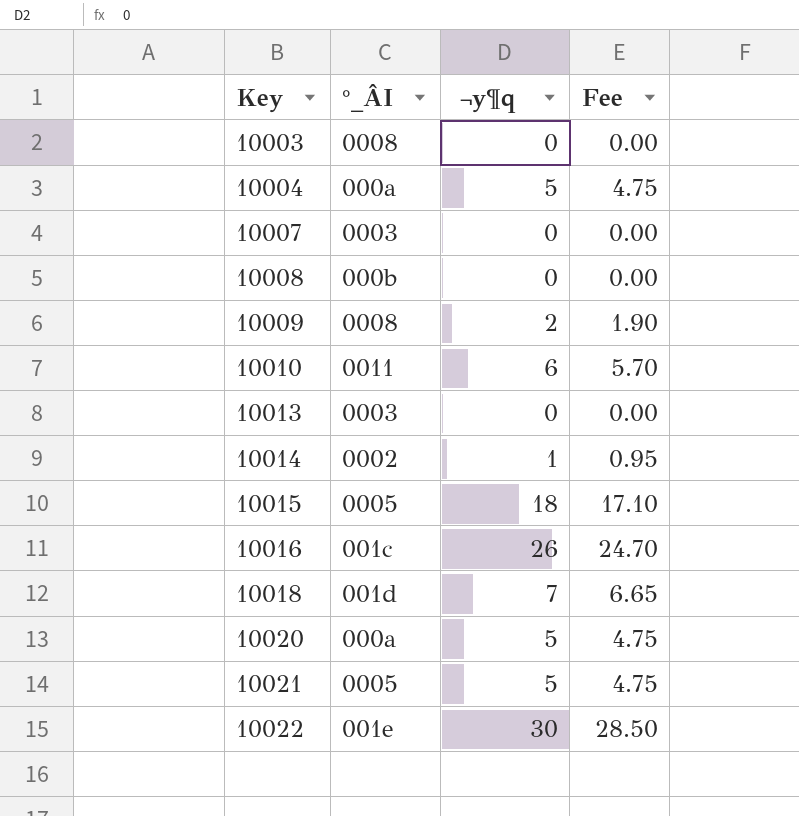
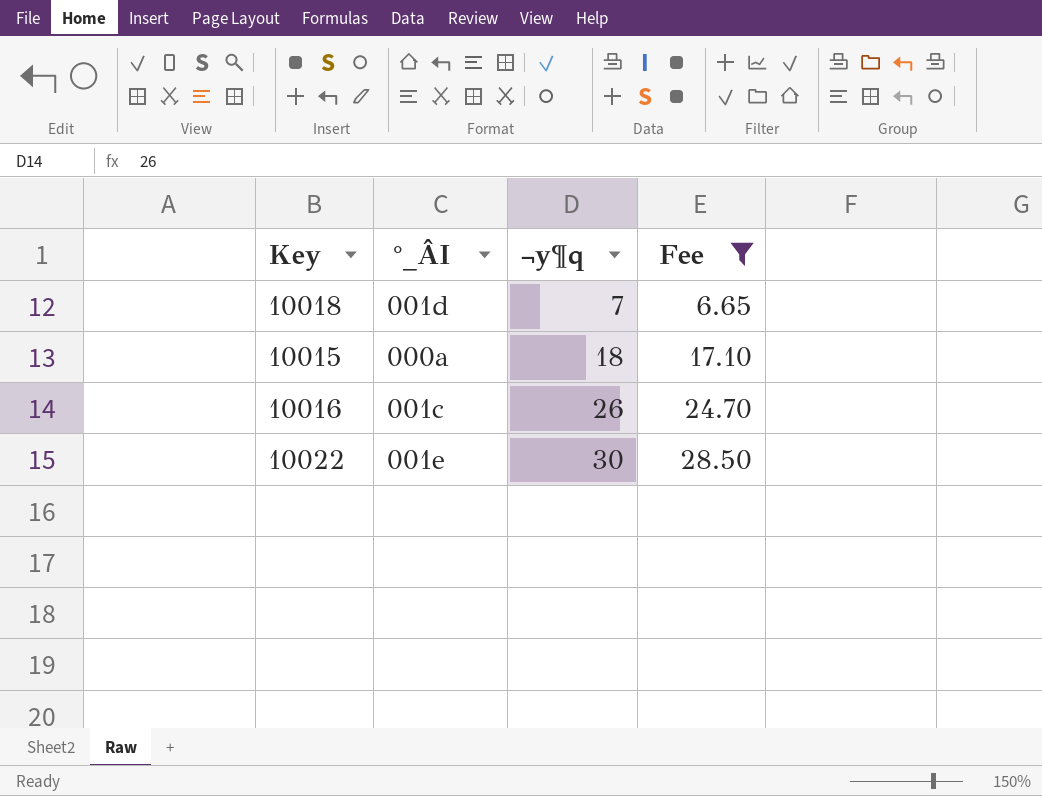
filter: none -> Fee >= 6.65
row order: Key ascending -> ¬y¶q ascending
10015 | °_ÂI: 0005 -> 000a

